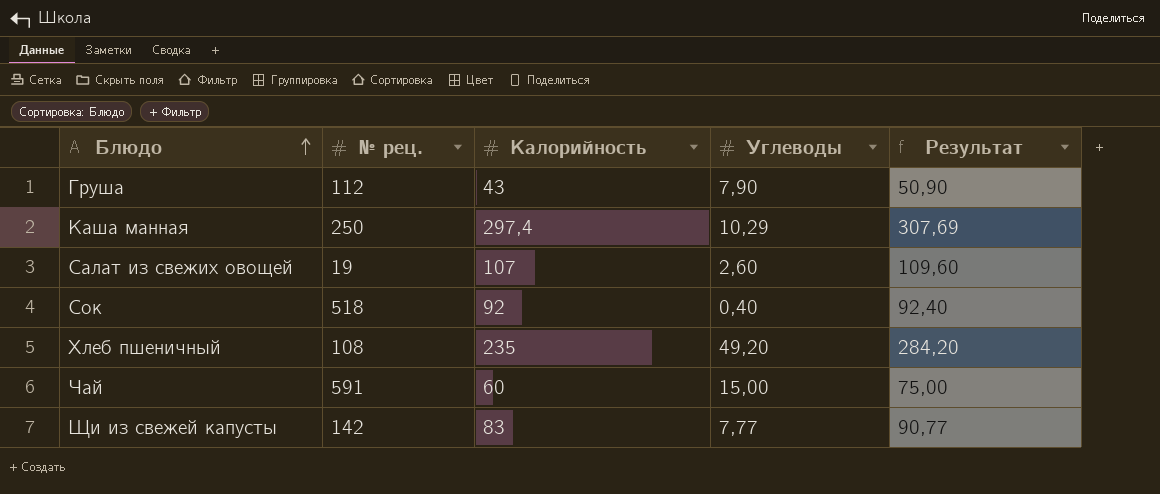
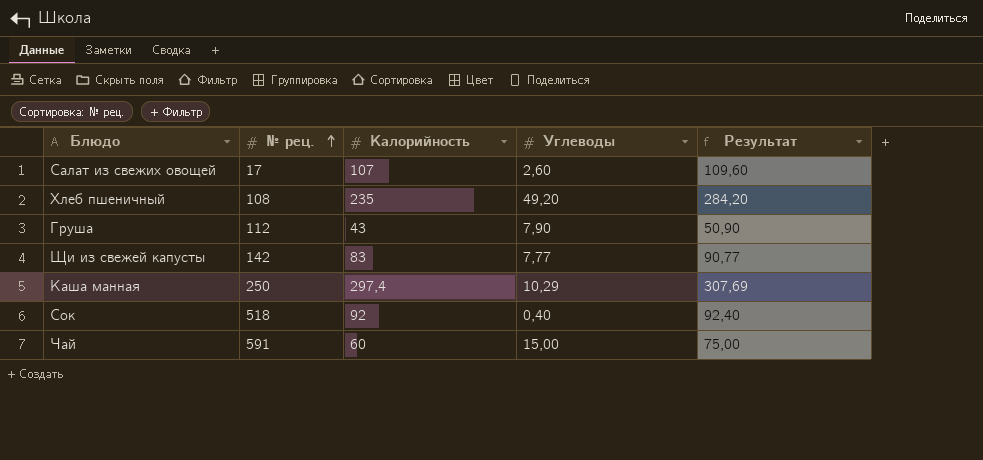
row order: Блюдо ascending -> № рец. ascending
Салат из свежих овощей | № рец.: 19 -> 17

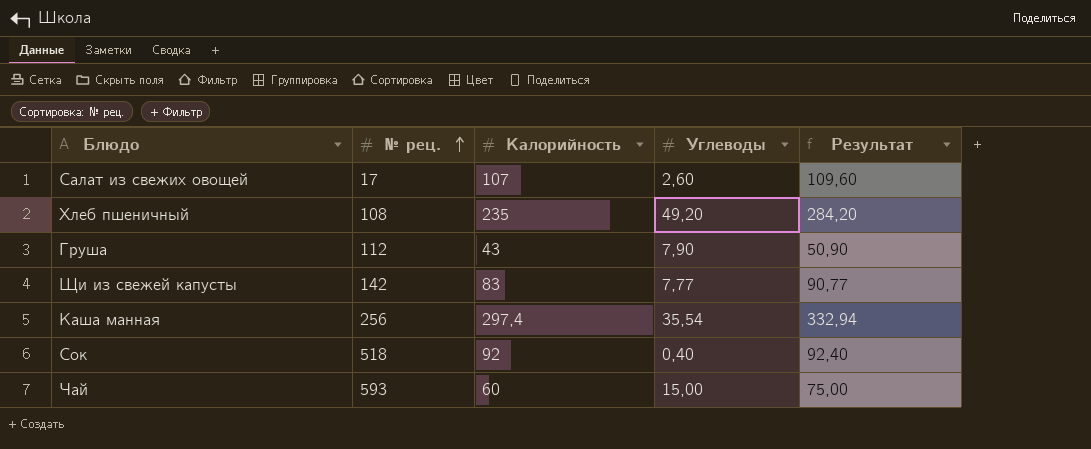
Каша манная | № рец.: 250 -> 256
Каша манная | Углеводы: 10,29 -> 35,54
Каша манная | Результат: 307,69 -> 332,94
Чай | № рец.: 591 -> 593

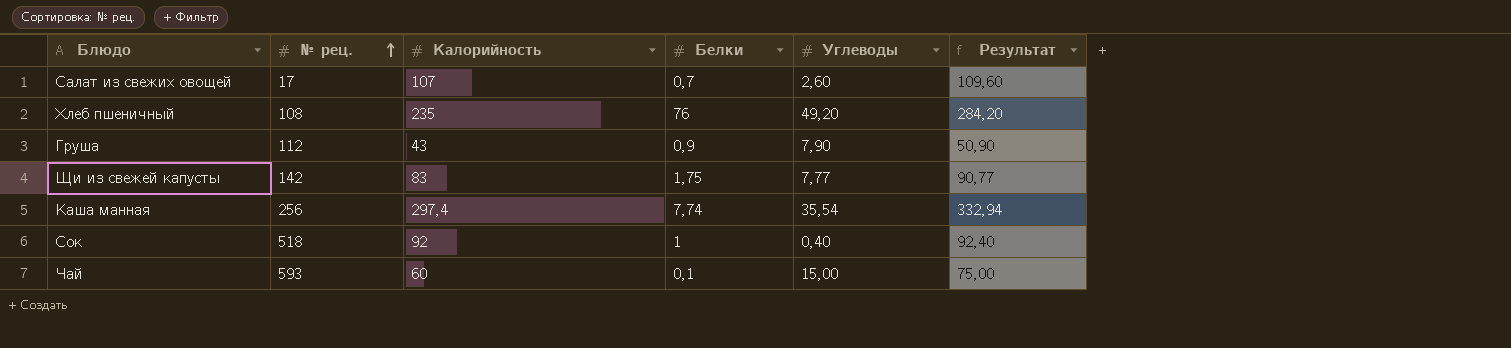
column Белки | position: none -> 4

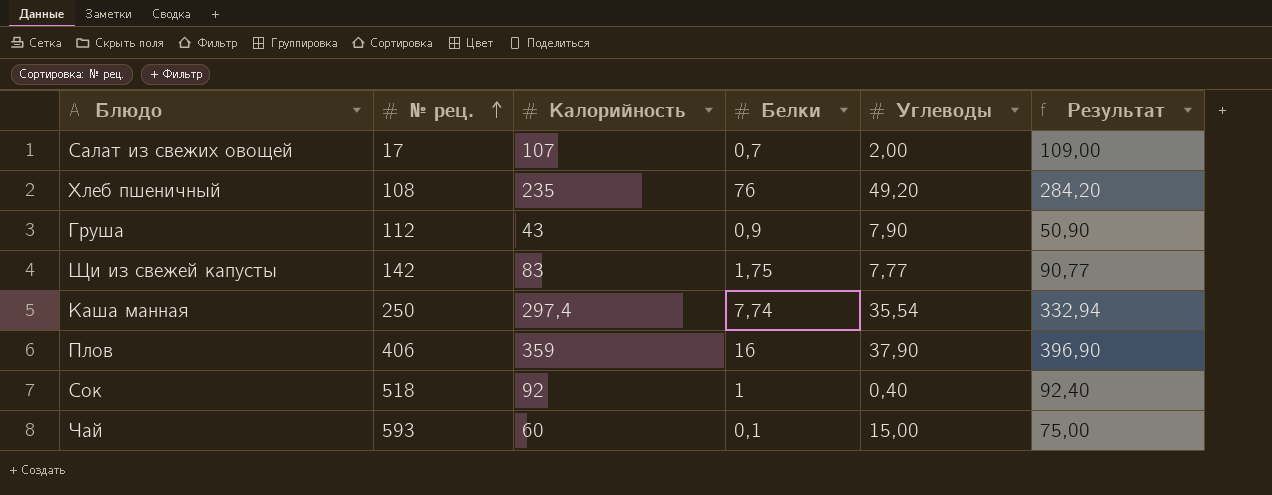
Салат из свежих овощей | Углеводы: 2,60 -> 2,00
Салат из свежих овощей | Результат: 109,60 -> 109,00
Каша манная | № рец.: 256 -> 250
row Плов: none -> 406 | 359 | 16 | 37,90 | 396,90

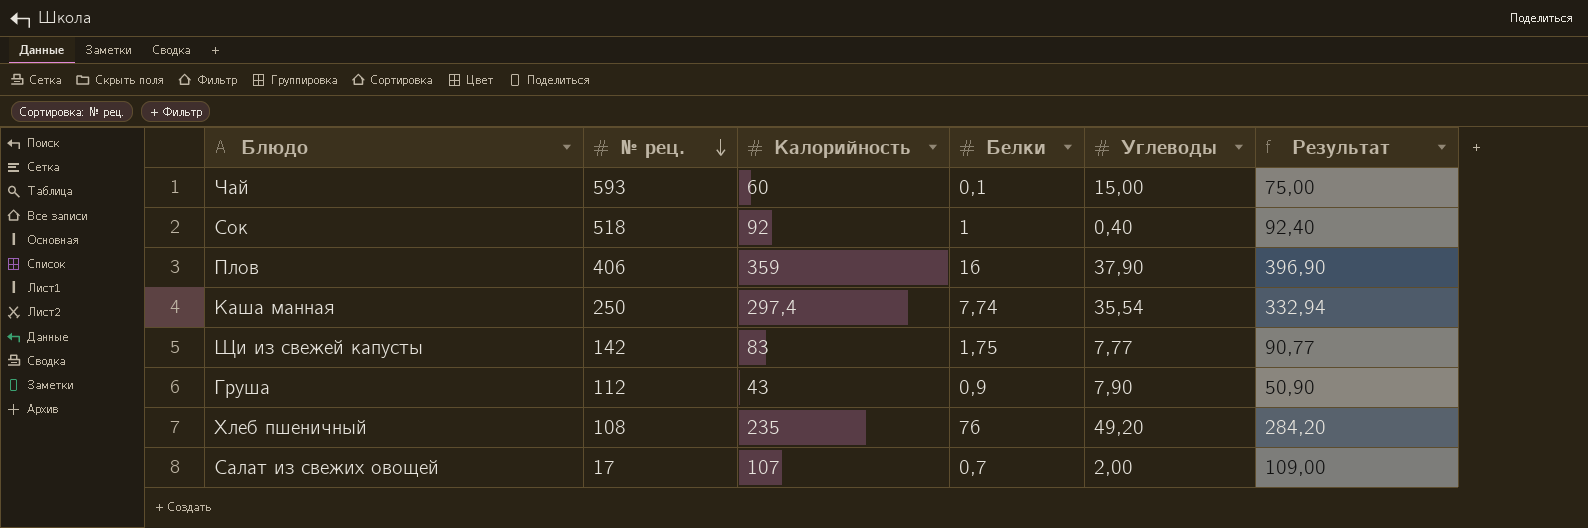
row order: № рец. ascending -> № рец. descending

